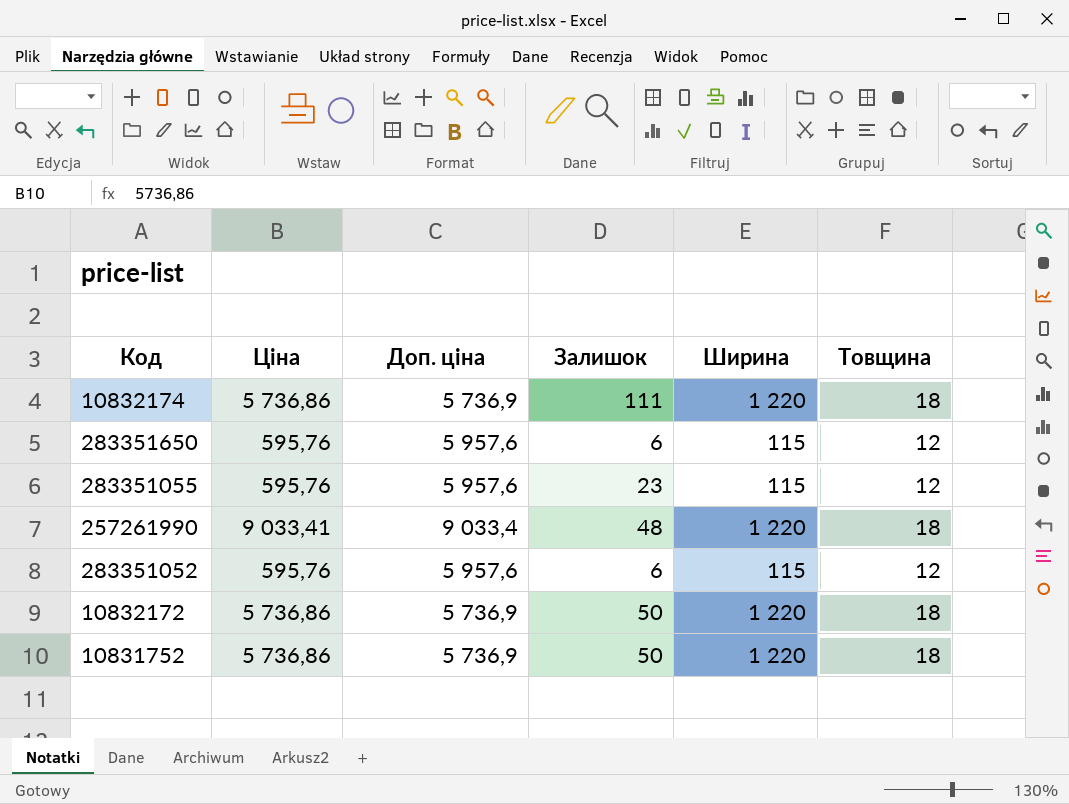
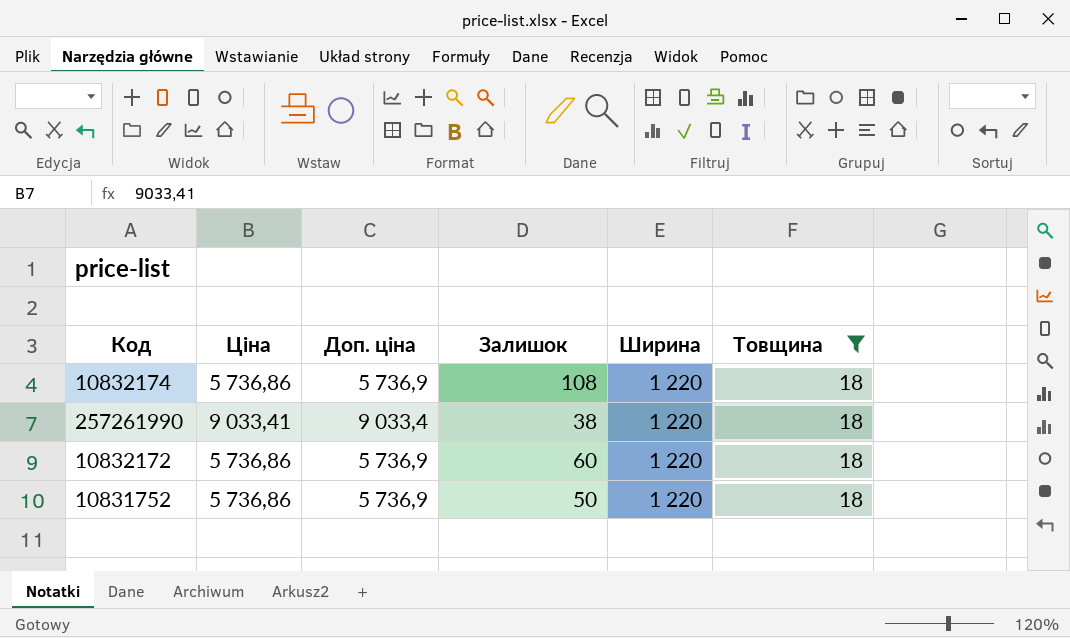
filter: none -> Товщина = 18
10832174 | Залишок: 111 -> 108
257261990 | Залишок: 48 -> 38
10832172 | Залишок: 50 -> 60

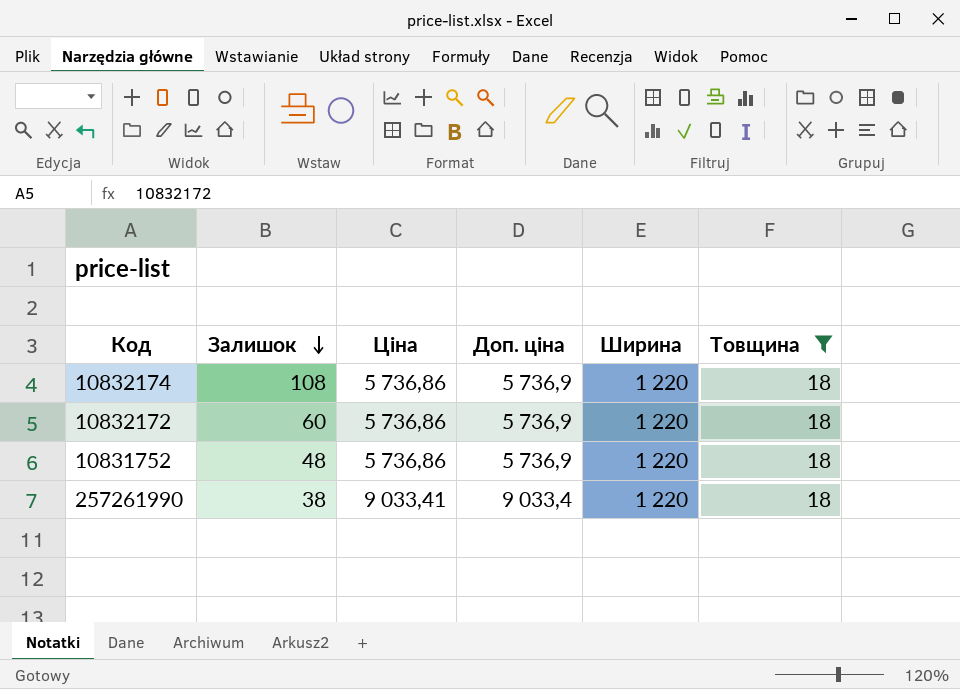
row order: none -> Залишок descending
column Залишок | position: 4 -> 2
10831752 | Залишок: 50 -> 48

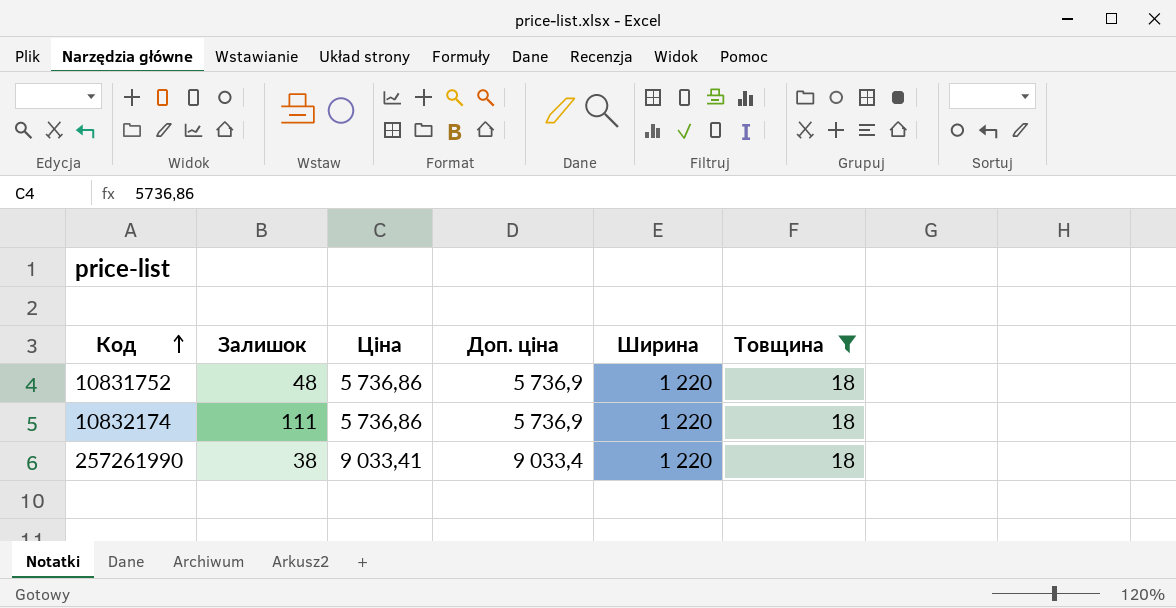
row order: Залишок descending -> Код ascending
row 10832172: 60 | 5 736,86 | 5 736,9 | 1 220 | 18 -> none
10832174 | Залишок: 108 -> 111

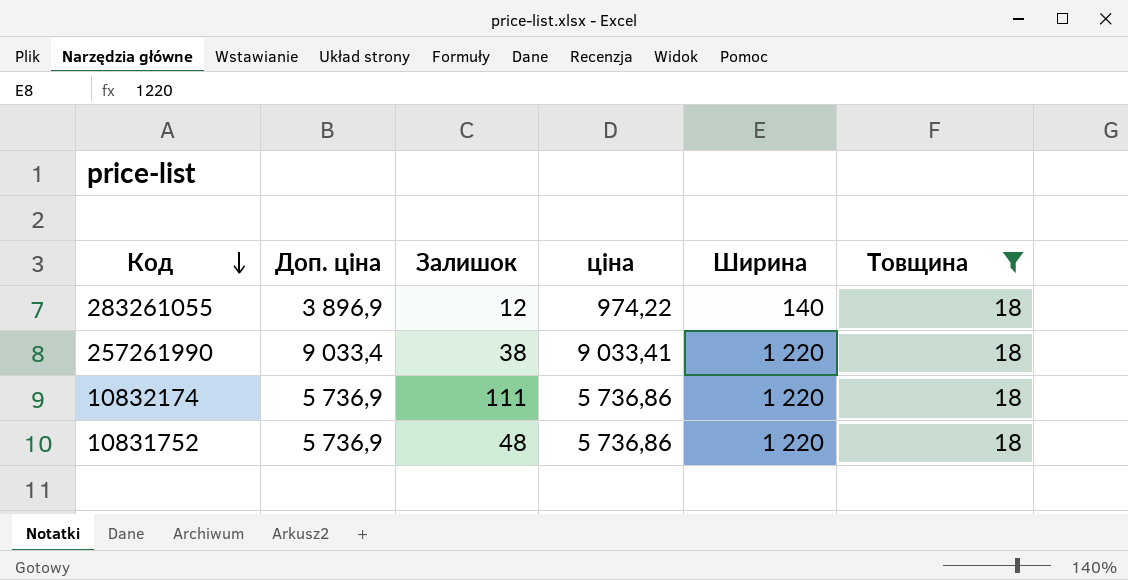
row order: Код ascending -> Код descending
column Доп. ціна | position: 4 -> 2
column name: Ціна -> ціна
row 283261055: none -> 3 896,9 | 12 | 974,22 | 140 | 18

